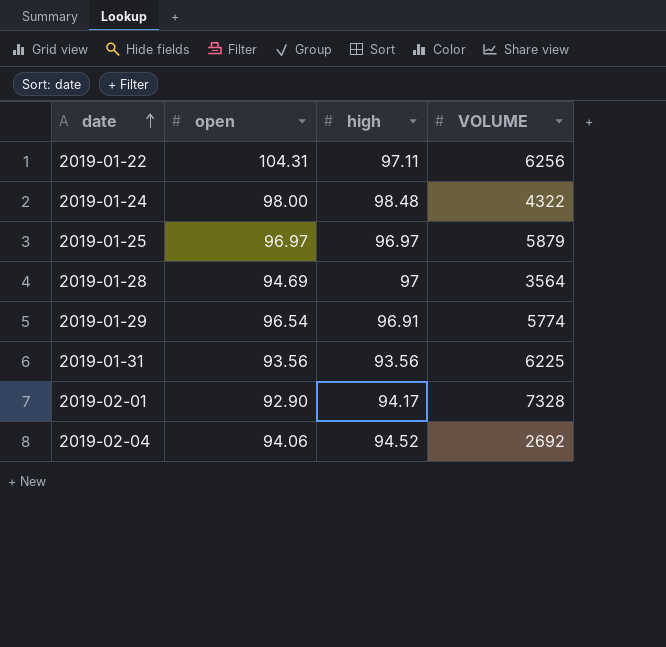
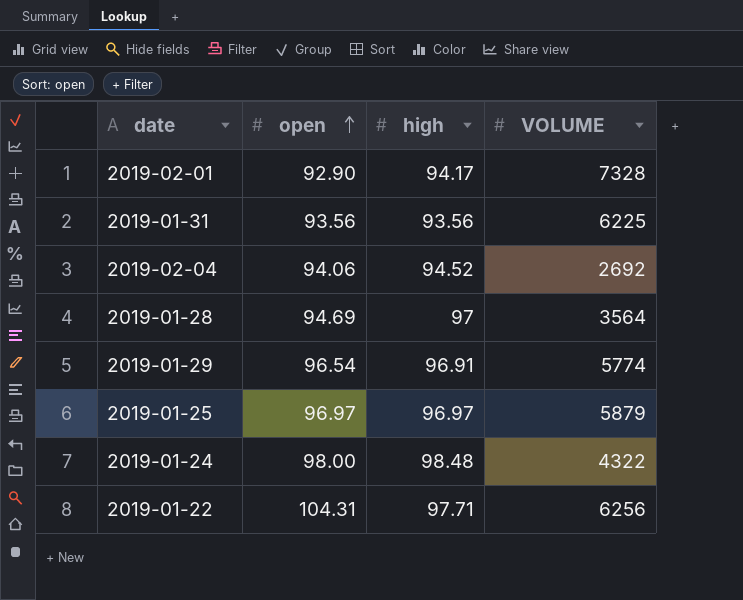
row order: date ascending -> open ascending
2019-01-22 | high: 97.11 -> 97.71

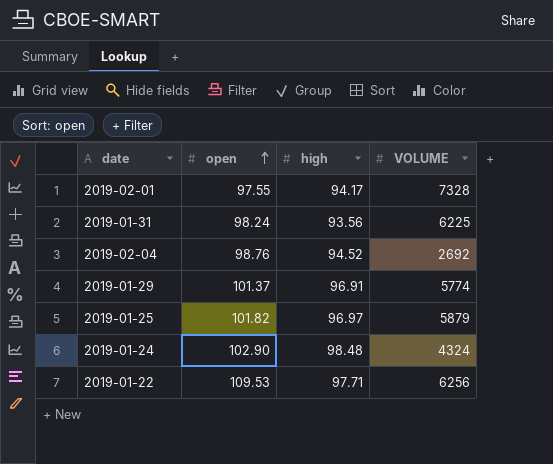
row 2019-01-28: 94.69 | 97 | 3564 -> none
2019-02-01 | open: 92.90 -> 97.55
2019-01-31 | open: 93.56 -> 98.24
2019-02-04 | open: 94.06 -> 98.76
2019-01-29 | open: 96.54 -> 101.37
2019-01-25 | open: 96.97 -> 101.82
2019-01-24 | open: 98.00 -> 102.90
2019-01-24 | VOLUME: 4322 -> 4324
2019-01-22 | open: 104.31 -> 109.53

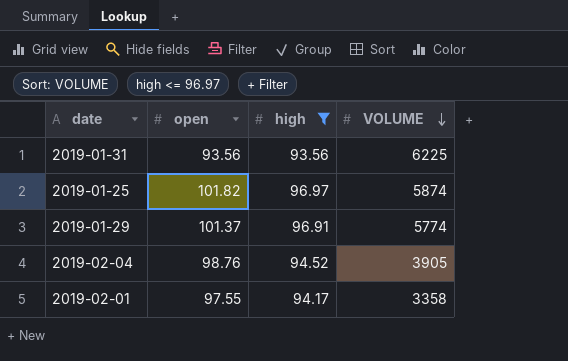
filter: none -> high <= 96.97
row order: open ascending -> VOLUME descending
2019-01-31 | open: 98.24 -> 93.56
2019-01-25 | VOLUME: 5879 -> 5874
2019-02-04 | VOLUME: 2692 -> 3905
2019-02-01 | VOLUME: 7328 -> 3358

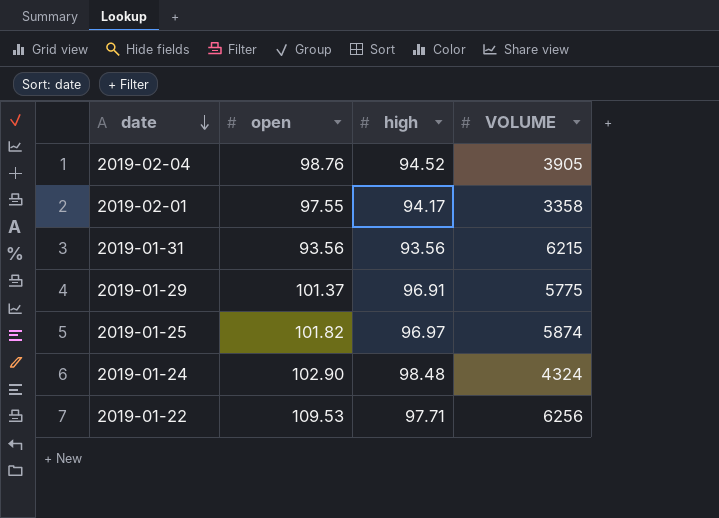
filter: high <= 96.97 -> none
row order: VOLUME descending -> date descending
2019-01-31 | VOLUME: 6225 -> 6215
2019-01-29 | VOLUME: 5774 -> 5775

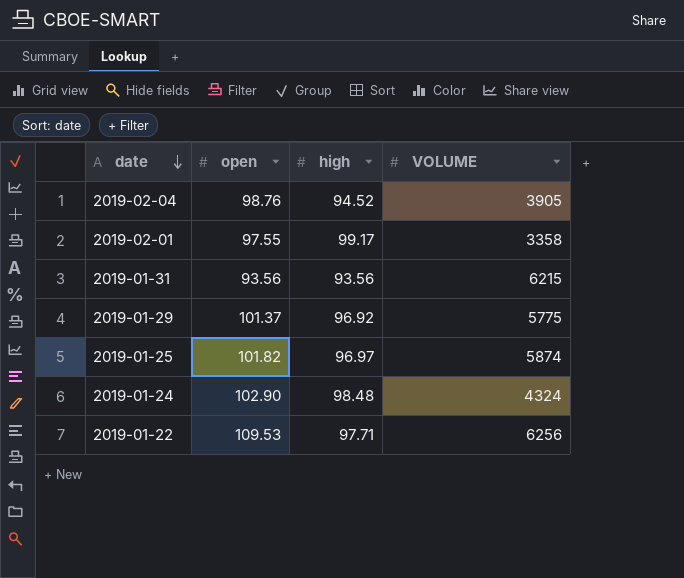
2019-02-01 | high: 94.17 -> 99.17
2019-01-29 | high: 96.91 -> 96.92

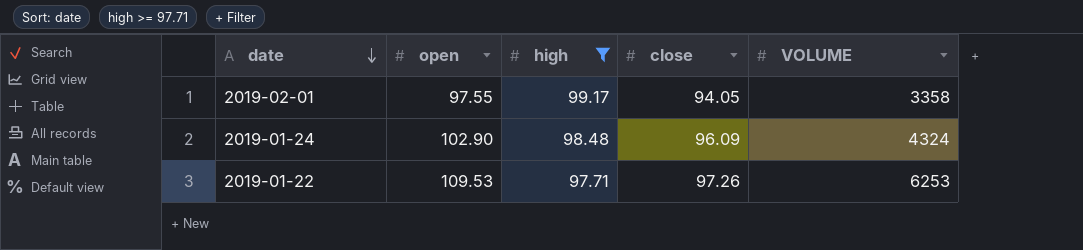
filter: none -> high >= 97.71
column close | position: none -> 4
2019-01-22 | VOLUME: 6256 -> 6253

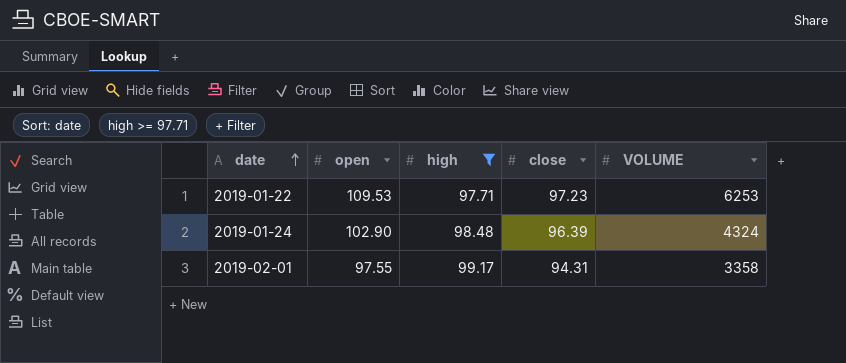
row order: date descending -> date ascending
2019-01-22 | close: 97.26 -> 97.23
2019-01-24 | close: 96.09 -> 96.39
2019-02-01 | close: 94.05 -> 94.31

